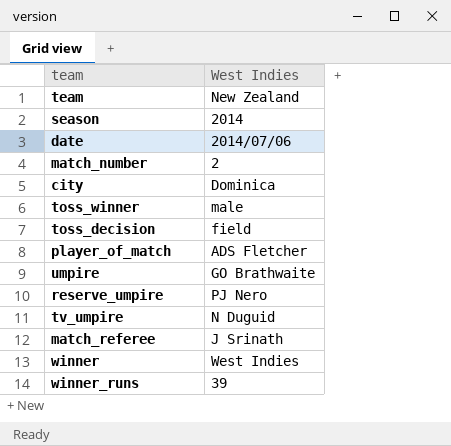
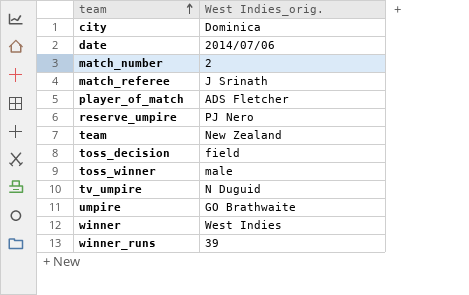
row order: none -> team ascending
column name: West Indies -> West Indies_orig.
row season: 2014 -> none

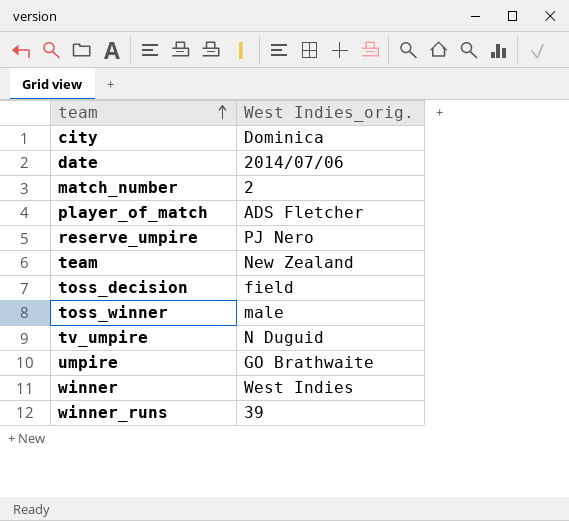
row match_referee: J Srinath -> none

